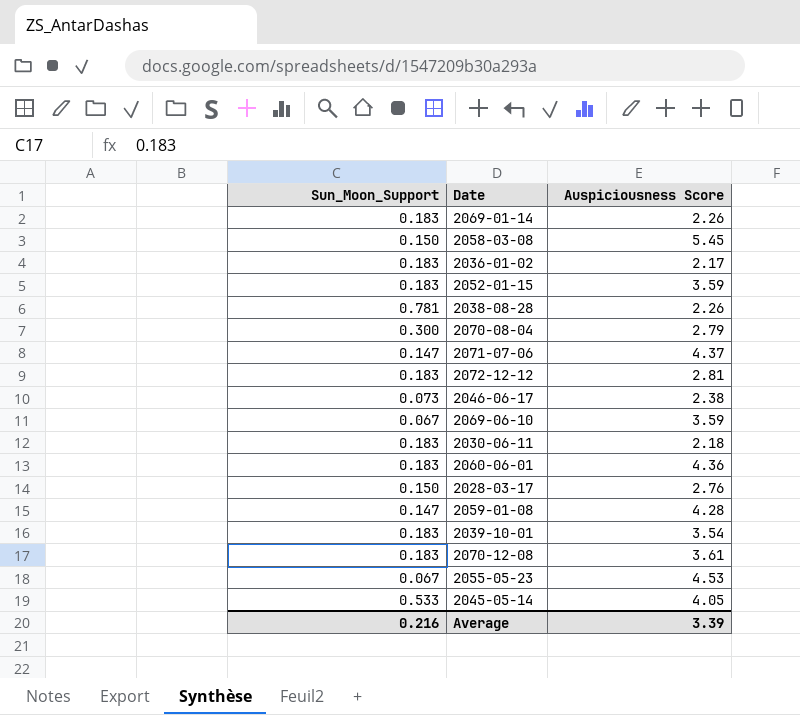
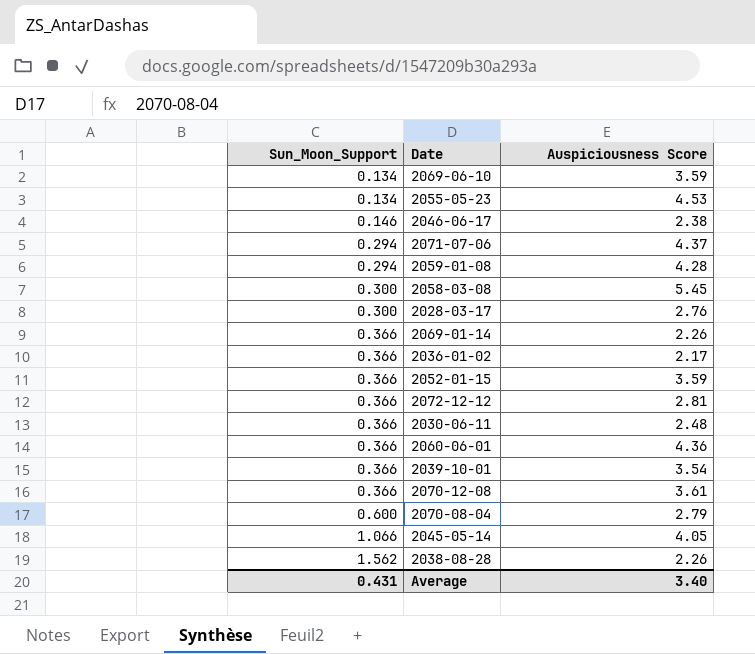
row order: none -> Sun_Moon_Support ascending
2069-06-10 | Sun_Moon_Support: 0.067 -> 0.134
2055-05-23 | Sun_Moon_Support: 0.067 -> 0.134
2046-06-17 | Sun_Moon_Support: 0.073 -> 0.146
2071-07-06 | Sun_Moon_Support: 0.147 -> 0.294
2059-01-08 | Sun_Moon_Support: 0.147 -> 0.294
2058-03-08 | Sun_Moon_Support: 0.150 -> 0.300
2028-03-17 | Sun_Moon_Support: 0.150 -> 0.300
2069-01-14 | Sun_Moon_Support: 0.183 -> 0.366
2036-01-02 | Sun_Moon_Support: 0.183 -> 0.366
2052-01-15 | Sun_Moon_Support: 0.183 -> 0.366
2072-12-12 | Sun_Moon_Support: 0.183 -> 0.366
2030-06-11 | Sun_Moon_Support: 0.183 -> 0.366
2030-06-11 | Auspiciousness Score: 2.18 -> 2.48
2060-06-01 | Sun_Moon_Support: 0.183 -> 0.366
2039-10-01 | Sun_Moon_Support: 0.183 -> 0.366
2070-12-08 | Sun_Moon_Support: 0.183 -> 0.366
2070-08-04 | Sun_Moon_Support: 0.300 -> 0.600
2045-05-14 | Sun_Moon_Support: 0.533 -> 1.066
2038-08-28 | Sun_Moon_Support: 0.781 -> 1.562
Average | Sun_Moon_Support: 0.216 -> 0.431
Average | Auspiciousness Score: 3.39 -> 3.40

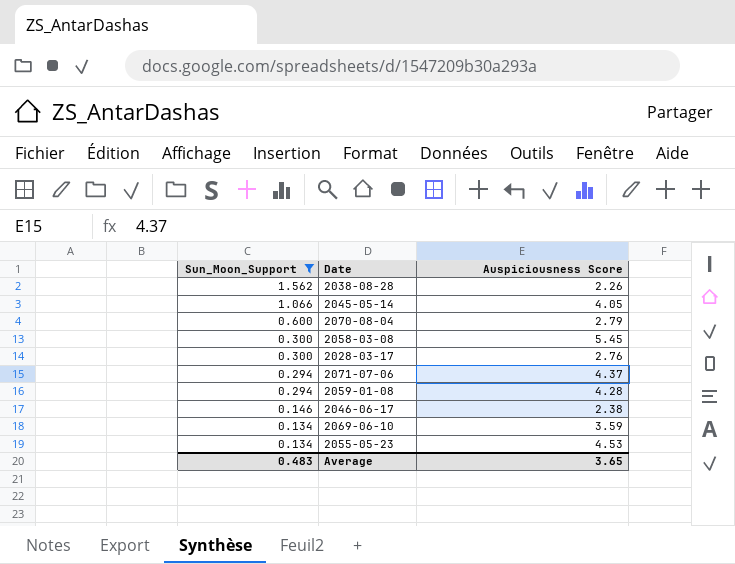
filter: none -> Sun_Moon_Support != 0.366
row order: Sun_Moon_Support ascending -> Sun_Moon_Support descending
Average | Sun_Moon_Support: 0.431 -> 0.483
Average | Auspiciousness Score: 3.40 -> 3.65

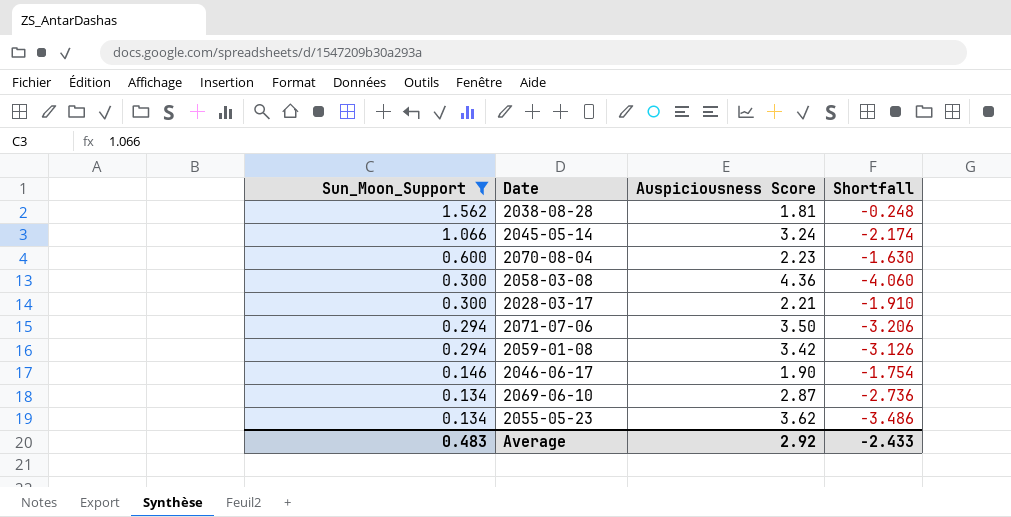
column Shortfall | formula: none -> [Sun_Moon_Support] - [Auspiciousness Score]
2038-08-28 | Auspiciousness Score: 2.26 -> 1.81
2045-05-14 | Auspiciousness Score: 4.05 -> 3.24
2070-08-04 | Auspiciousness Score: 2.79 -> 2.23
2058-03-08 | Auspiciousness Score: 5.45 -> 4.36
2028-03-17 | Auspiciousness Score: 2.76 -> 2.21
2071-07-06 | Auspiciousness Score: 4.37 -> 3.50
2059-01-08 | Auspiciousness Score: 4.28 -> 3.42
2046-06-17 | Auspiciousness Score: 2.38 -> 1.90
2069-06-10 | Auspiciousness Score: 3.59 -> 2.87
2055-05-23 | Auspiciousness Score: 4.53 -> 3.62
Average | Auspiciousness Score: 3.65 -> 2.92

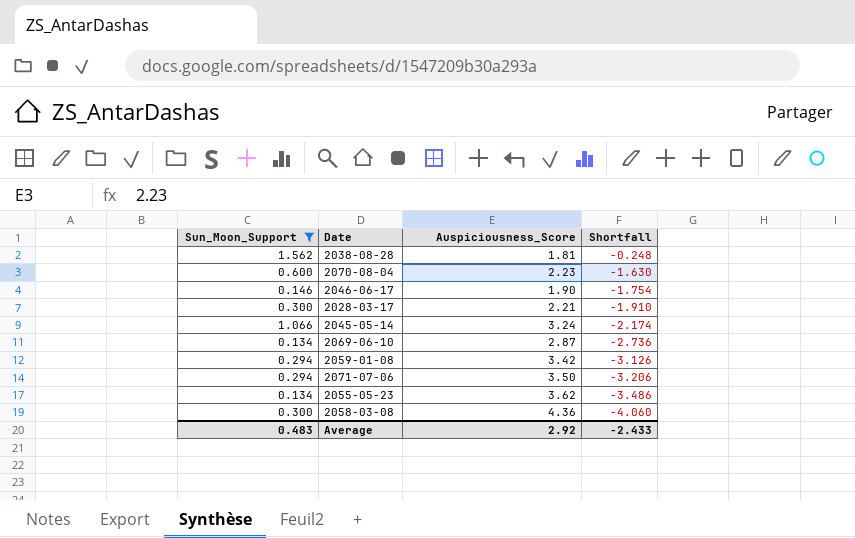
row order: Sun_Moon_Support descending -> Shortfall descending
column name: Auspiciousness Score -> Auspiciousness_Score

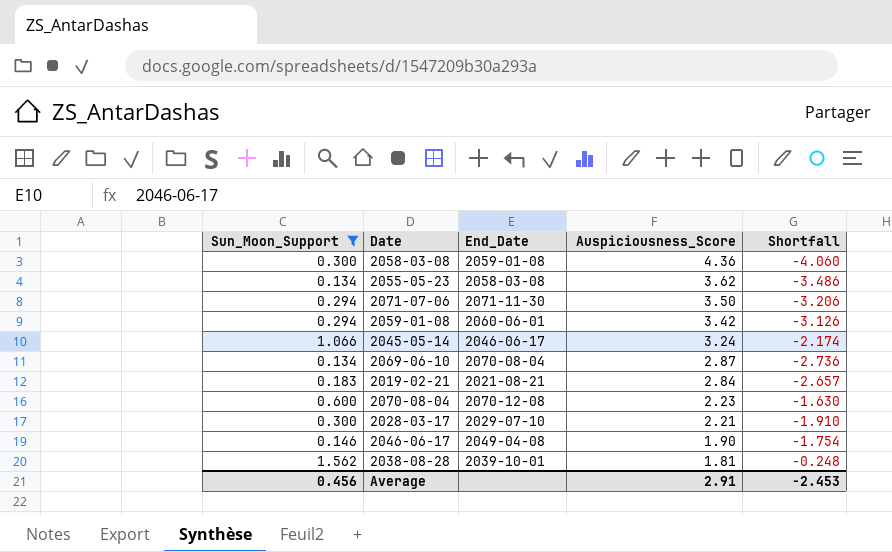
row order: Shortfall descending -> Auspiciousness_Score descending
column End_Date | position: none -> 3
row 2019-02-21: none -> 0.183 | 2021-08-21 | 2.84 | -2.657
Average | Sun_Moon_Support: 0.483 -> 0.456
Average | Auspiciousness_Score: 2.92 -> 2.91
Average | Shortfall: -2.433 -> -2.453

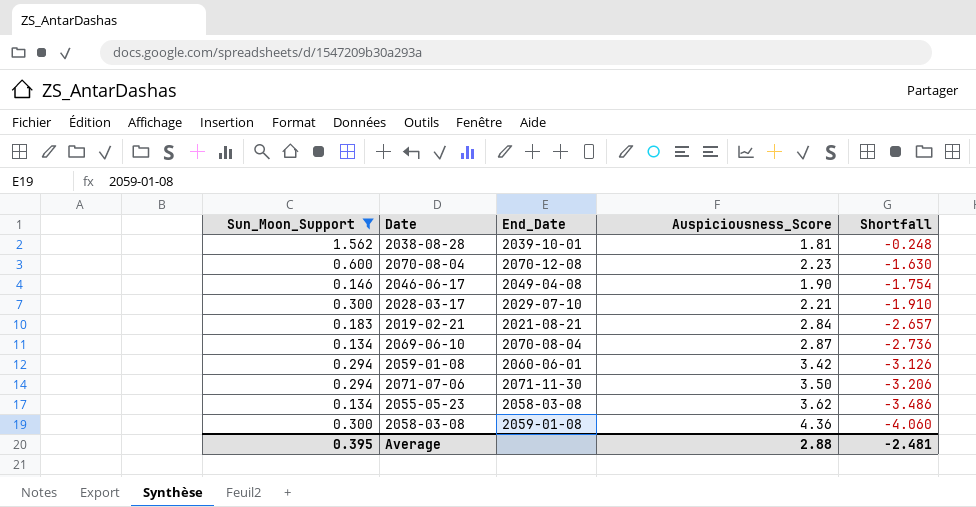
row order: Auspiciousness_Score descending -> Shortfall descending
row 2045-05-14: 1.066 | 2046-06-17 | 3.24 | -2.174 -> none
Average | Sun_Moon_Support: 0.456 -> 0.395
Average | Auspiciousness_Score: 2.91 -> 2.88
Average | Shortfall: -2.453 -> -2.481

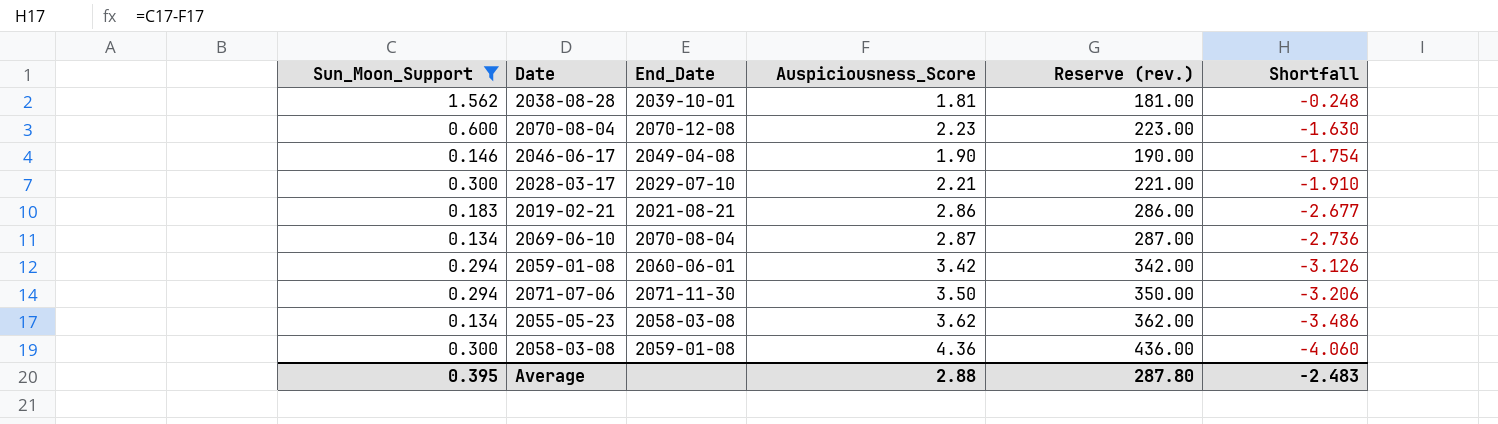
column Reserve (rev.) | formula: none -> [Auspiciousness_Score] * 100
2019-02-21 | Auspiciousness_Score: 2.84 -> 2.86
2019-02-21 | Shortfall: -2.657 -> -2.677
Average | Shortfall: -2.481 -> -2.483

